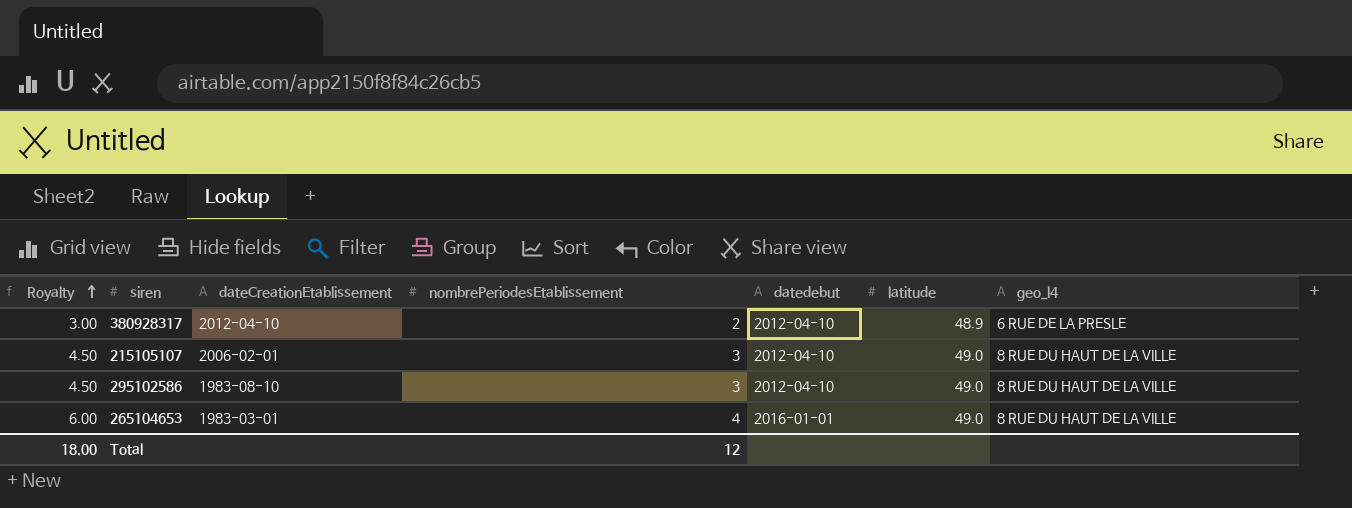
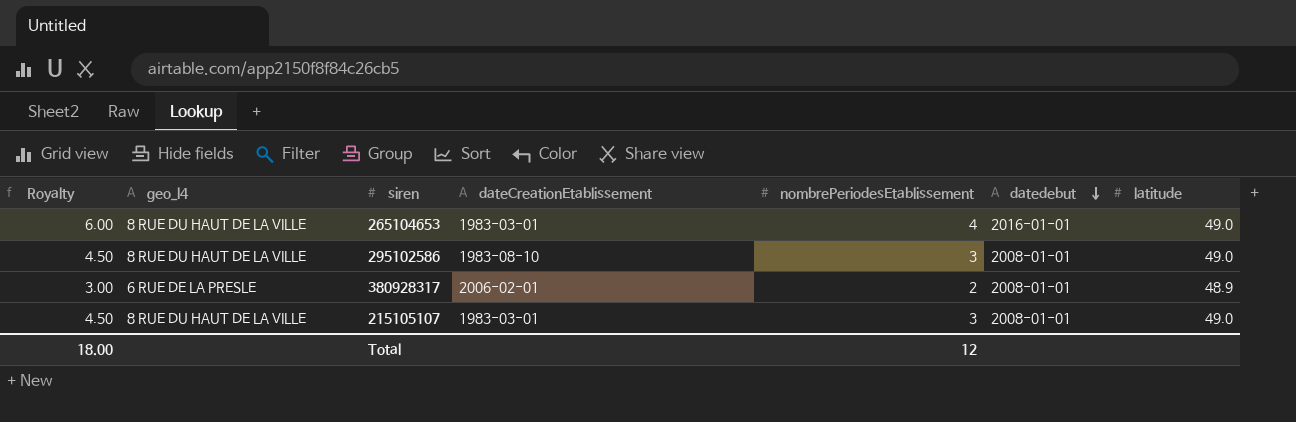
row order: Royalty ascending -> datedebut descending
column geo_l4 | position: 7 -> 2
295102586 | datedebut: 2012-04-10 -> 2008-01-01
380928317 | dateCreationEtablissement: 2012-04-10 -> 2006-02-01
380928317 | datedebut: 2012-04-10 -> 2008-01-01
215105107 | dateCreationEtablissement: 2006-02-01 -> 1983-03-01
215105107 | datedebut: 2012-04-10 -> 2008-01-01

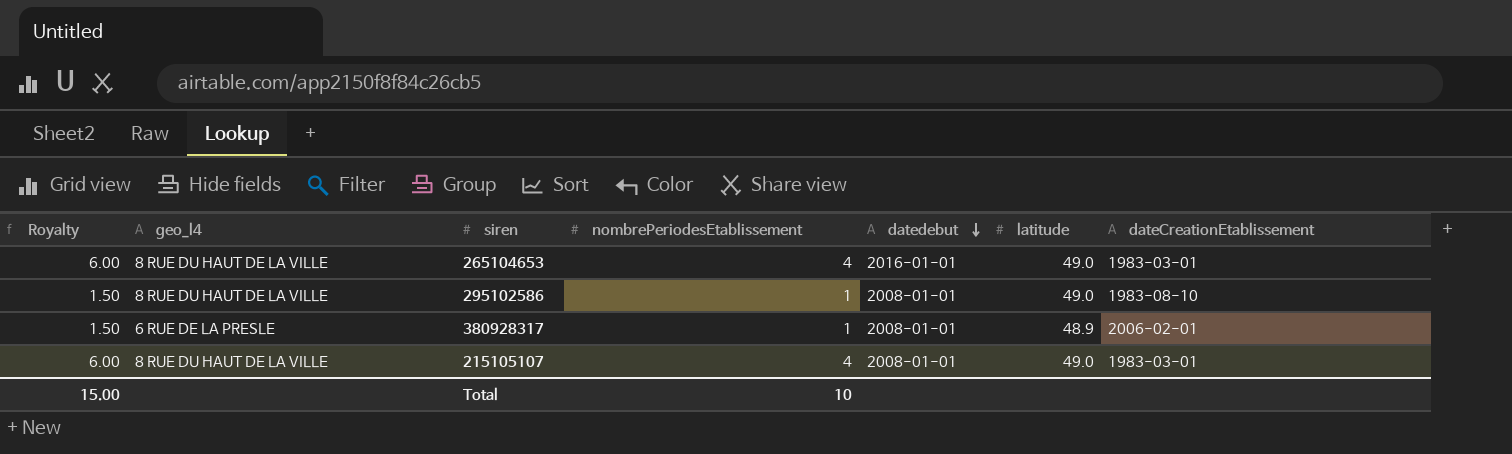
column dateCreationEtablissement | position: 4 -> 7
295102586 | Royalty: 4.50 -> 1.50
295102586 | nombrePeriodesEtablissement: 3 -> 1
380928317 | Royalty: 3.00 -> 1.50
380928317 | nombrePeriodesEtablissement: 2 -> 1
215105107 | Royalty: 4.50 -> 6.00
215105107 | nombrePeriodesEtablissement: 3 -> 4
Total | Royalty: 18.00 -> 15.00
Total | nombrePeriodesEtablissement: 12 -> 10

